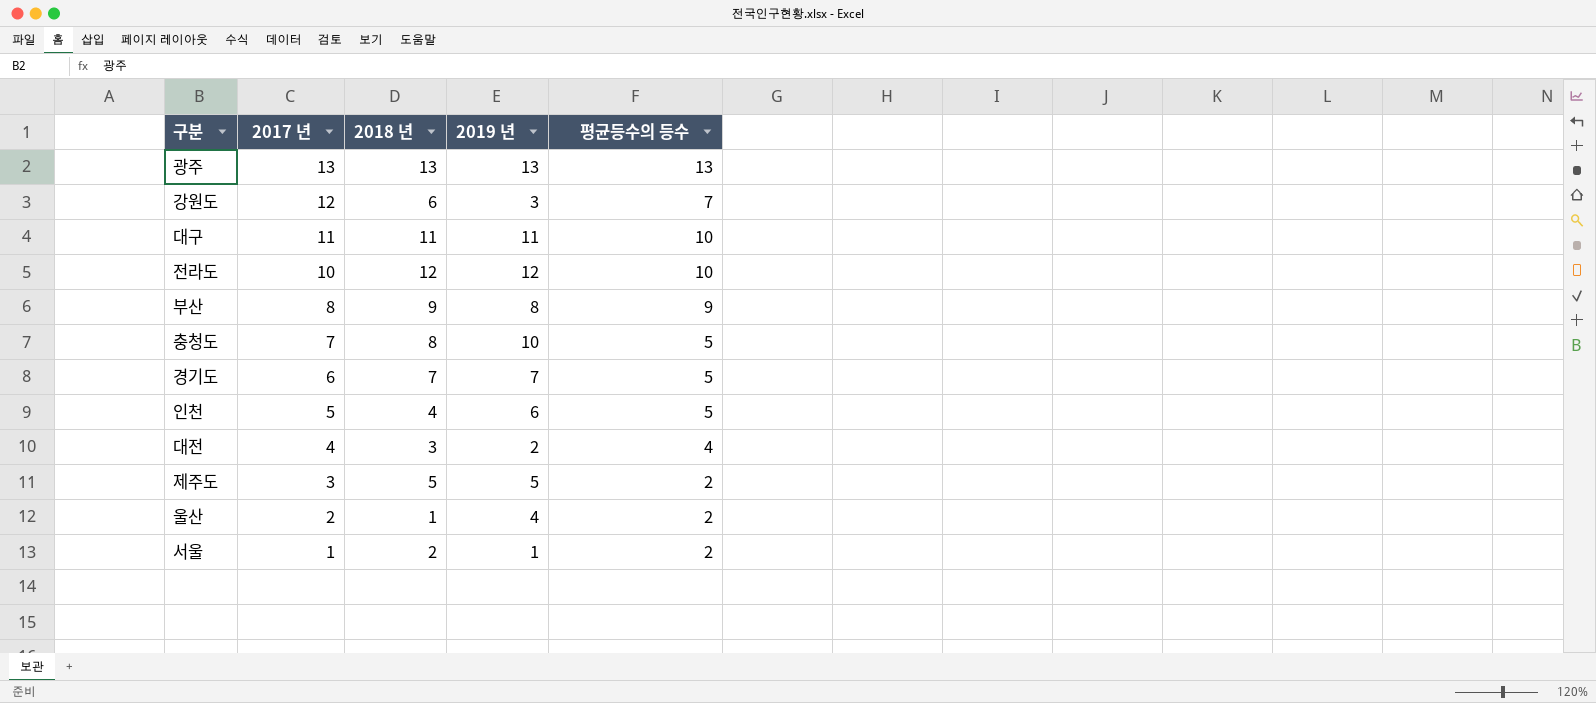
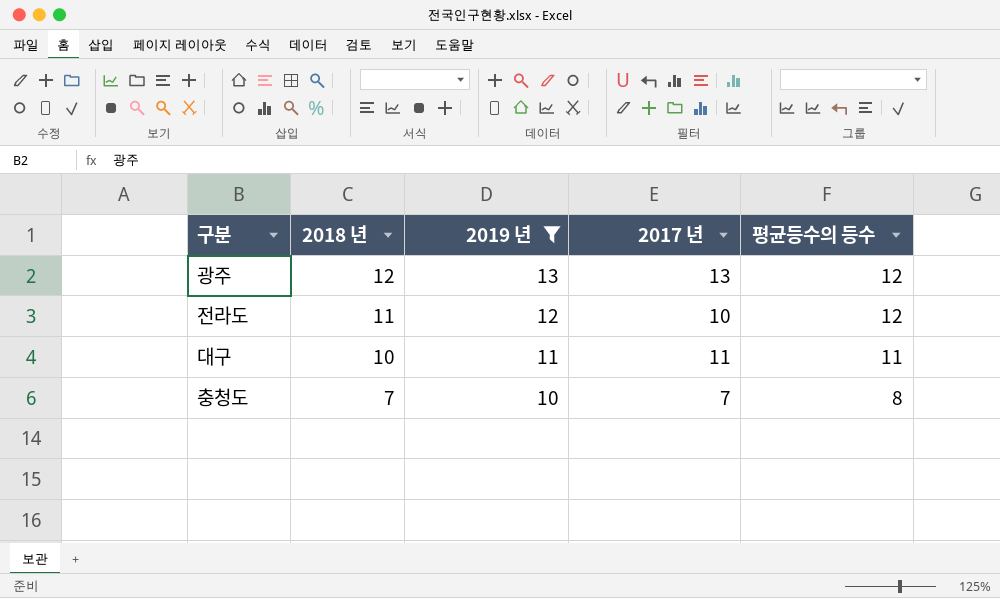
filter: none -> 2019 년 >= 10
row order: 2017 년 descending -> 2018 년 descending
column 2017 년 | position: 2 -> 4
광주 | 2018 년: 13 -> 12
광주 | 평균등수의 등수: 13 -> 12
전라도 | 2018 년: 12 -> 11
전라도 | 평균등수의 등수: 10 -> 12
대구 | 2018 년: 11 -> 10
대구 | 평균등수의 등수: 10 -> 11
충청도 | 2018 년: 8 -> 7
충청도 | 평균등수의 등수: 5 -> 8

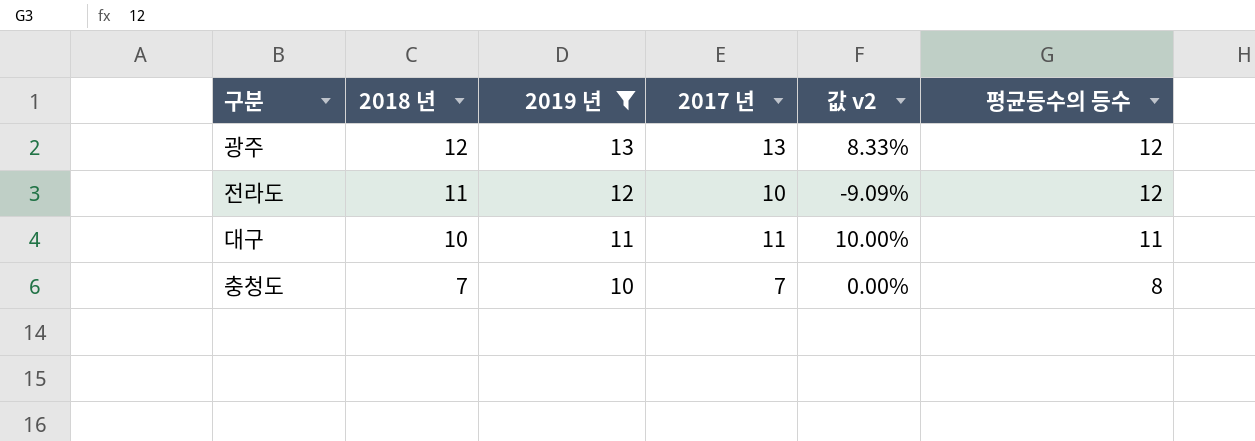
column 값 v2 | formula: none -> ([2017 년] - [2018 년]) / [2018 년]

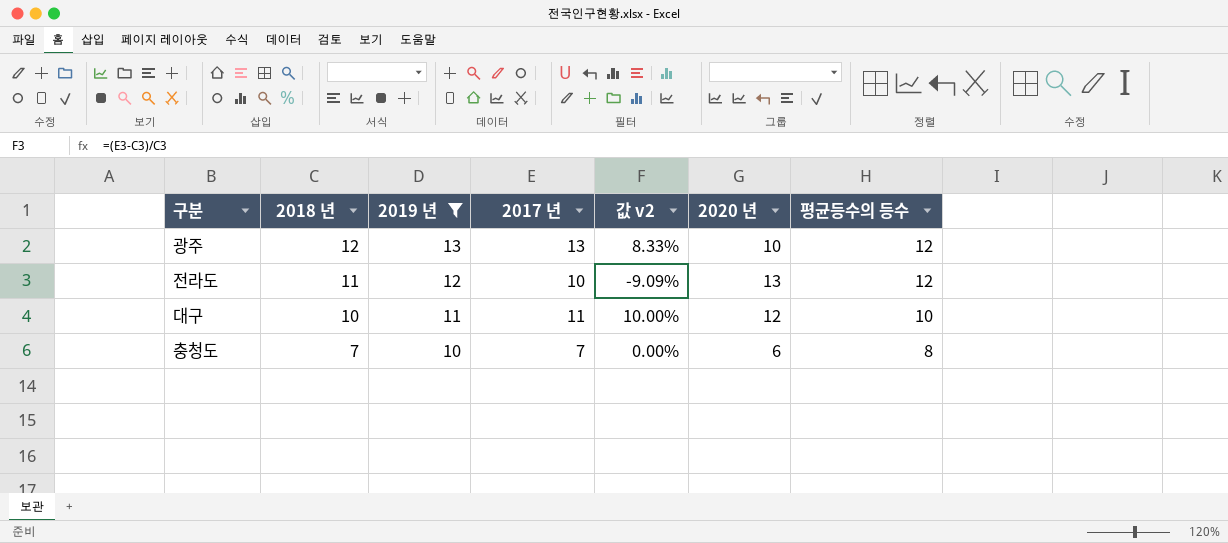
column 2020 년 | position: none -> 6
대구 | 평균등수의 등수: 11 -> 10

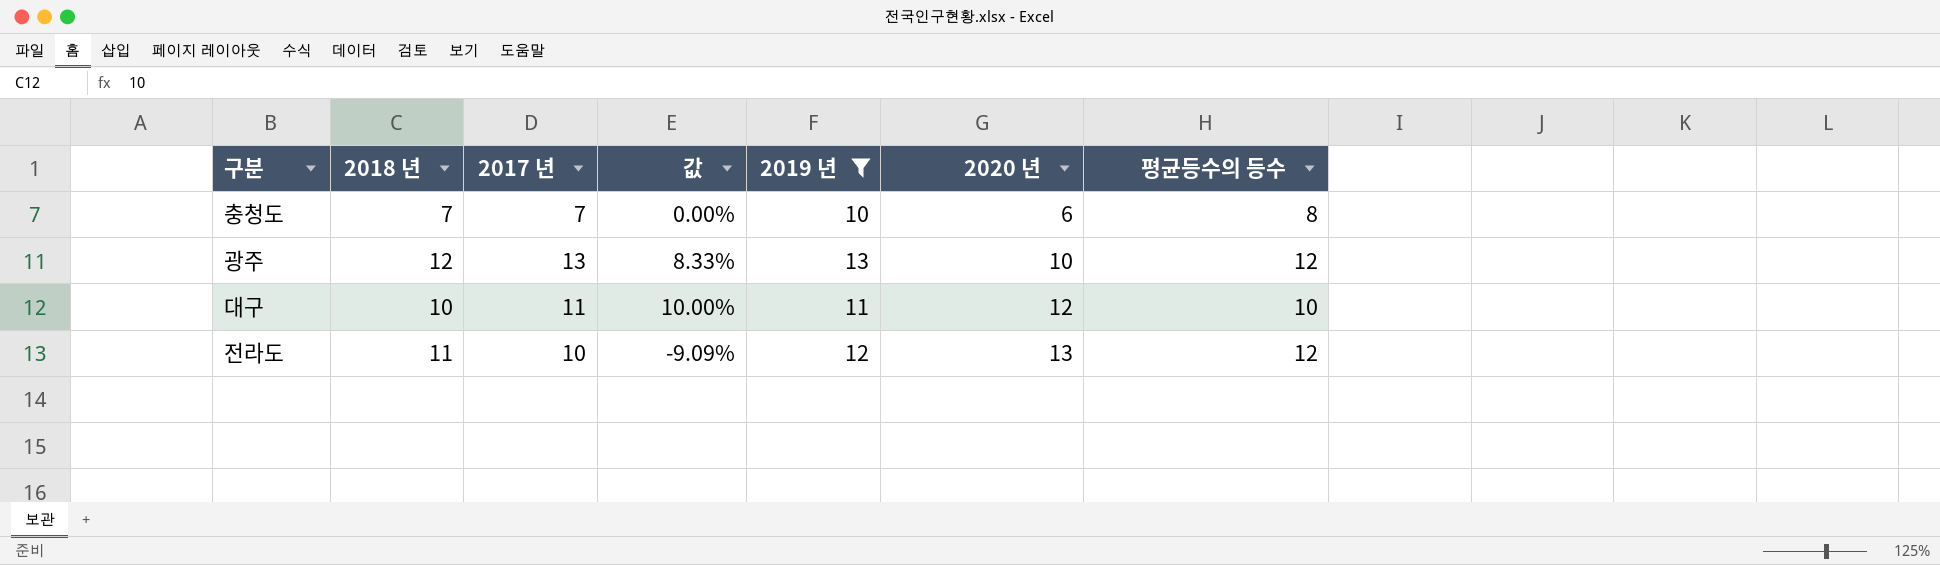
row order: 2018 년 descending -> 2020 년 ascending
column name: 값 v2 -> 값
column 2019 년 | position: 3 -> 5

